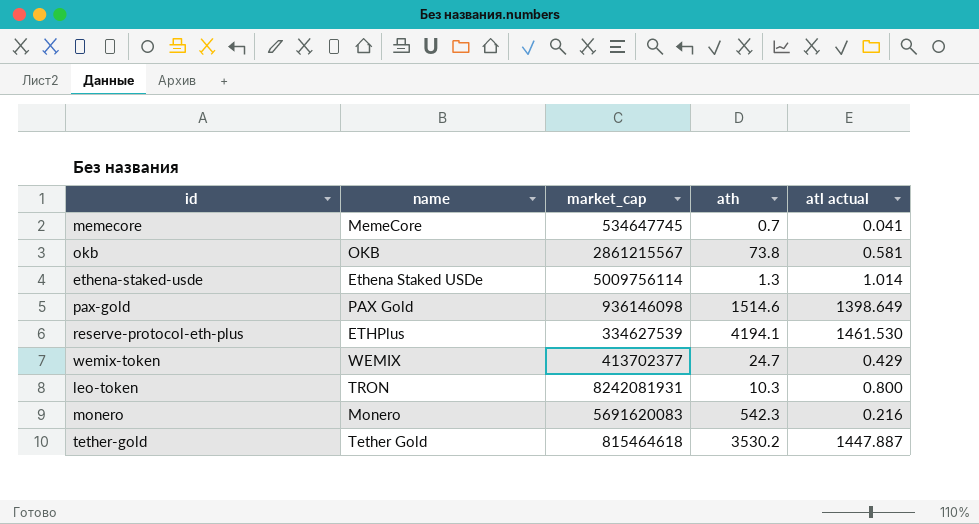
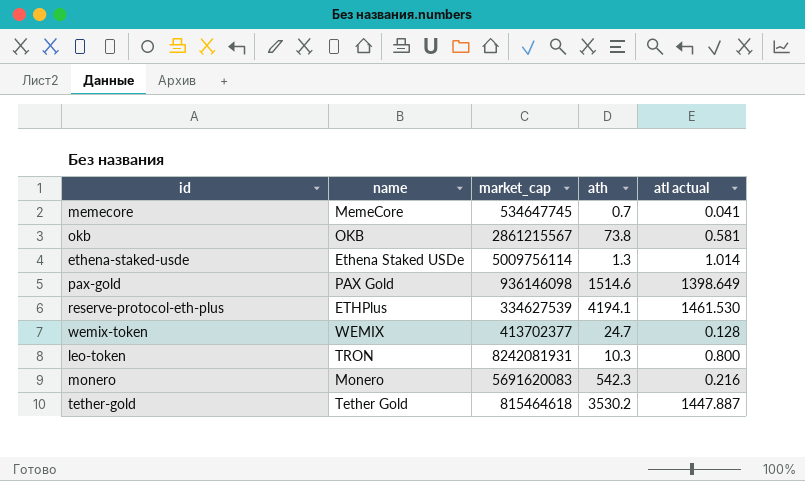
wemix-token | atl actual: 0.429 -> 0.128

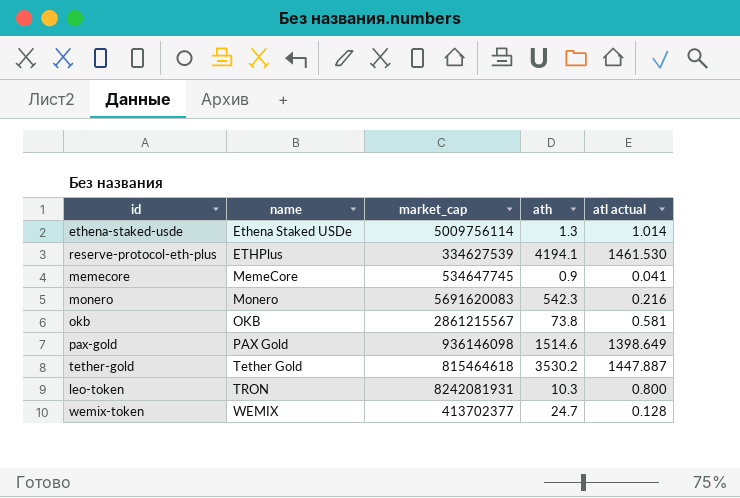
row order: none -> name ascending
memecore | ath: 0.7 -> 0.9

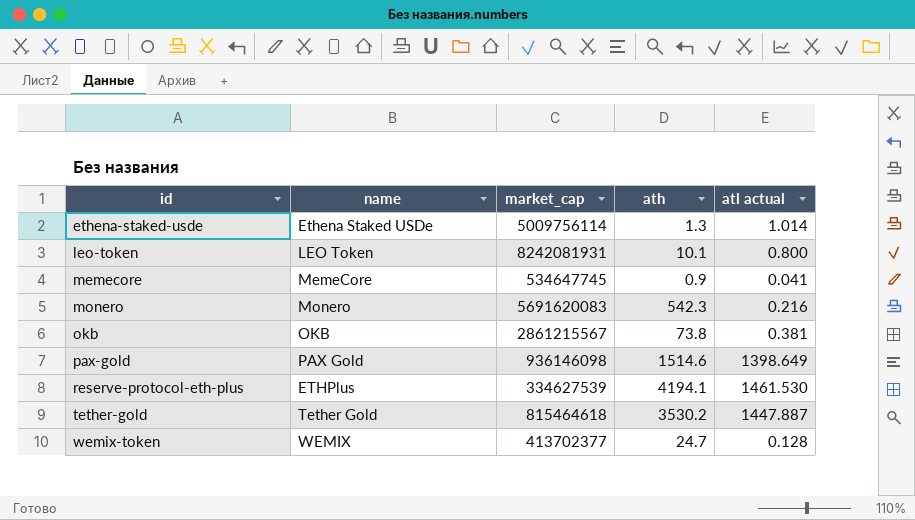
row order: name ascending -> id ascending
leo-token | name: TRON -> LEO Token
leo-token | ath: 10.3 -> 10.1
okb | atl actual: 0.581 -> 0.381

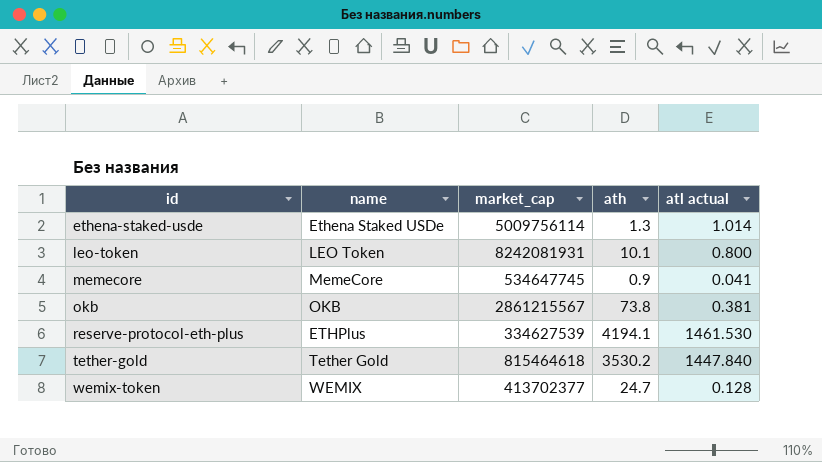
row monero: Monero | 5691620083 | 542.3 | 0.216 -> none
row pax-gold: PAX Gold | 936146098 | 1514.6 | 1398.649 -> none
tether-gold | atl actual: 1447.887 -> 1447.840

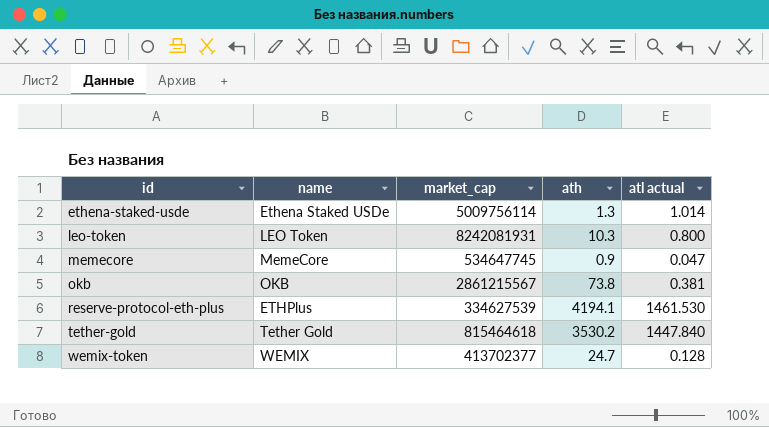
leo-token | ath: 10.1 -> 10.3
memecore | atl actual: 0.041 -> 0.047

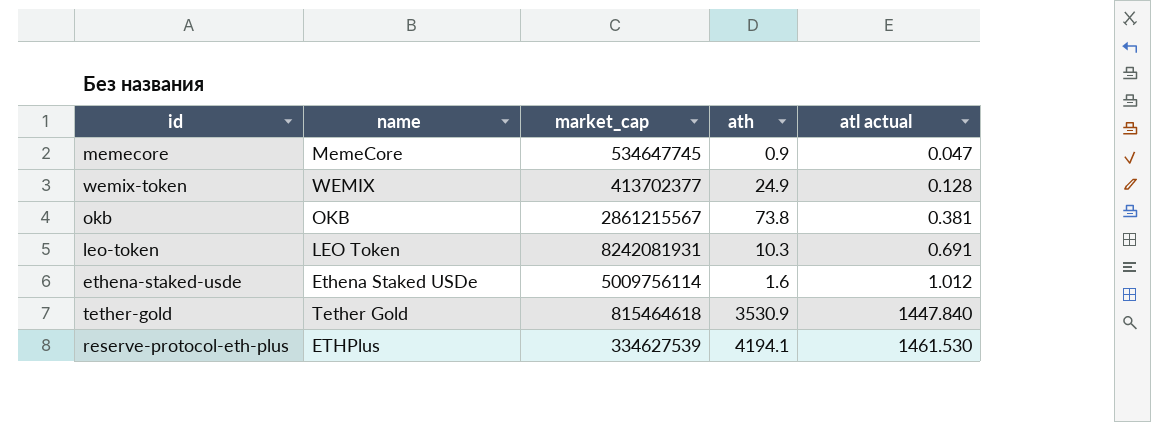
row order: id ascending -> atl actual ascending
wemix-token | ath: 24.7 -> 24.9
leo-token | atl actual: 0.800 -> 0.691
ethena-staked-usde | ath: 1.3 -> 1.6
ethena-staked-usde | atl actual: 1.014 -> 1.012
tether-gold | ath: 3530.2 -> 3530.9

